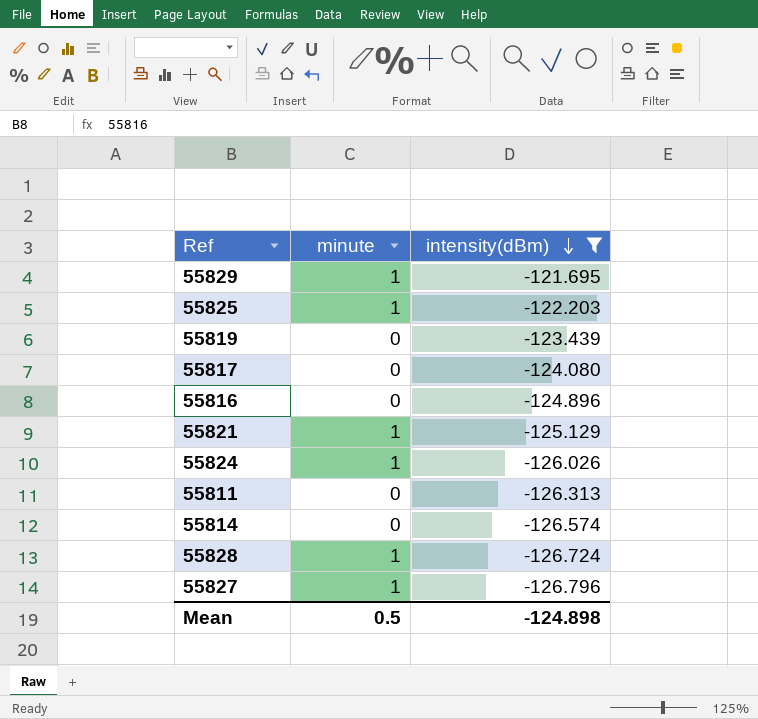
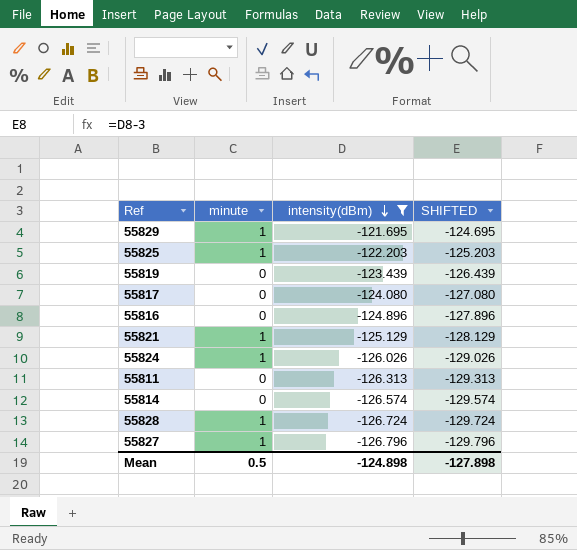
column SHIFTED | formula: none -> [intensity(dBm)] - 3

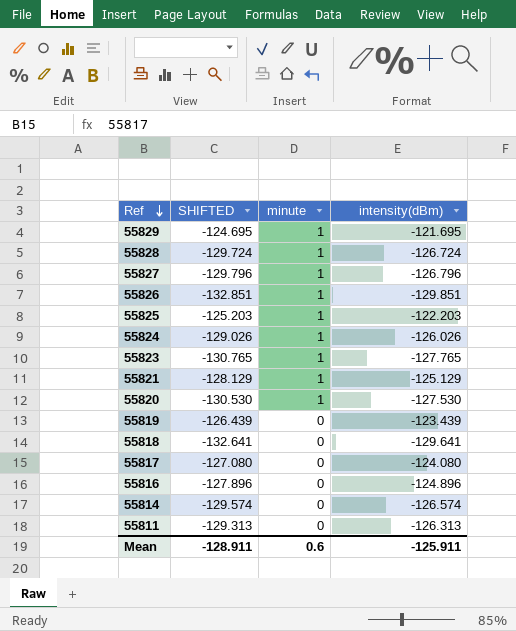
filter: intensity(dBm) >= -126.796 -> none
row order: intensity(dBm) descending -> Ref descending
column SHIFTED | position: 4 -> 2
Mean | SHIFTED: -127.898 -> -128.911
Mean | minute: 0.5 -> 0.6
Mean | intensity(dBm): -124.898 -> -125.911

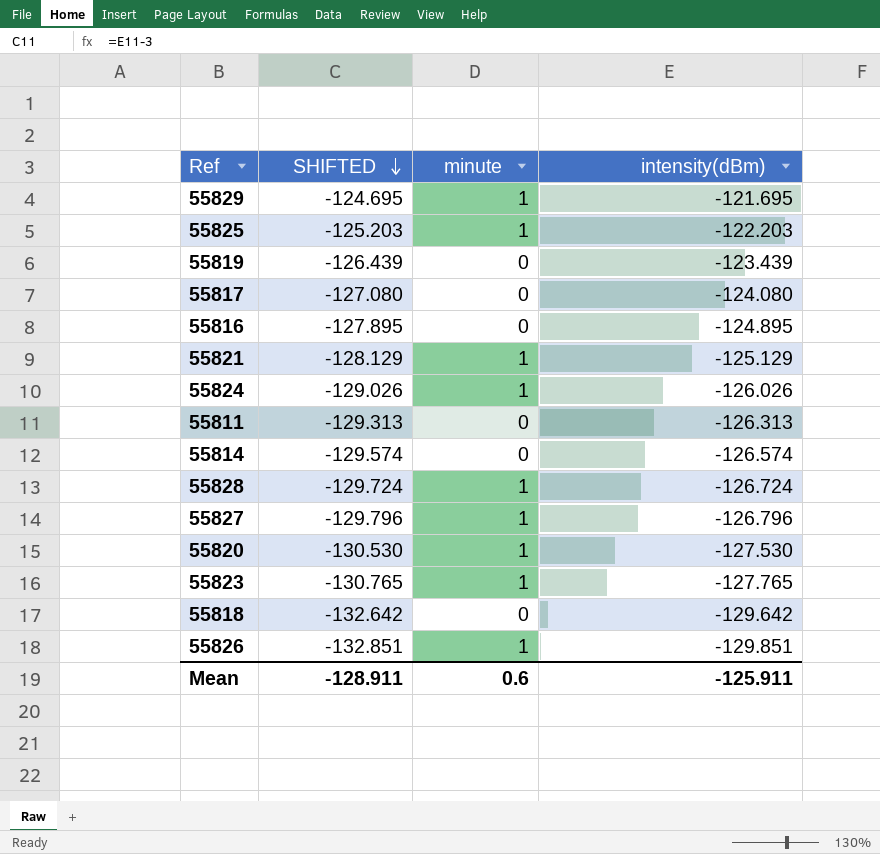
row order: Ref descending -> SHIFTED descending
55816 | SHIFTED: -127.896 -> -127.895
55816 | intensity(dBm): -124.896 -> -124.895
55818 | SHIFTED: -132.641 -> -132.642
55818 | intensity(dBm): -129.641 -> -129.642

